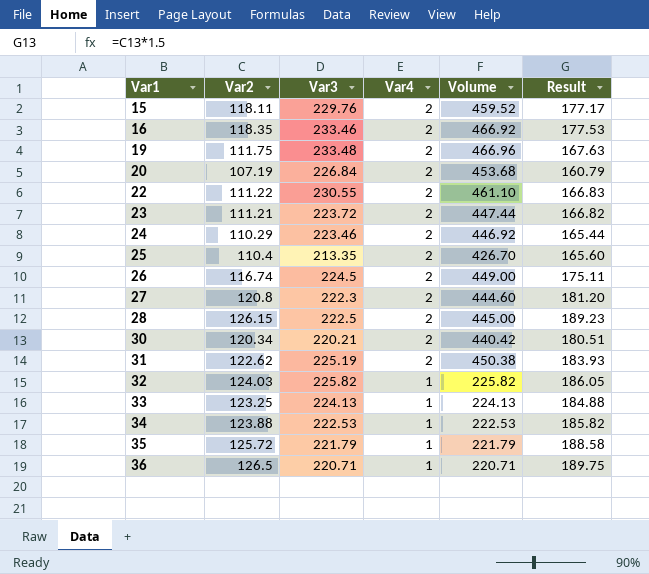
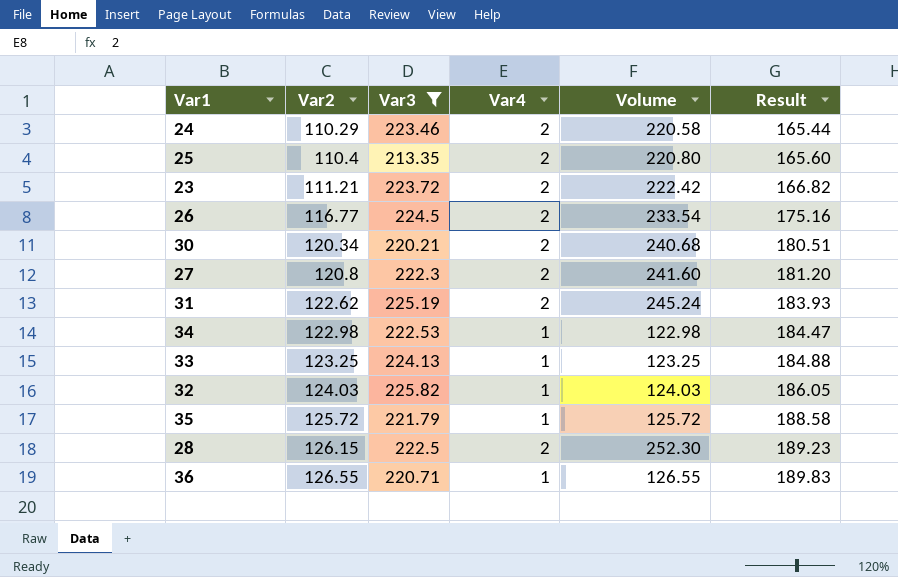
filter: none -> Var3 <= 225.82
row order: Var1 ascending -> Var2 ascending
column Volume | formula: [Var3] * [Var4] -> [Var2] * [Var4]
26 | Var2: 116.74 -> 116.77
26 | Result: 175.11 -> 175.16
34 | Var2: 123.88 -> 122.98
34 | Result: 185.82 -> 184.47
36 | Var2: 126.5 -> 126.55
36 | Result: 189.75 -> 189.83

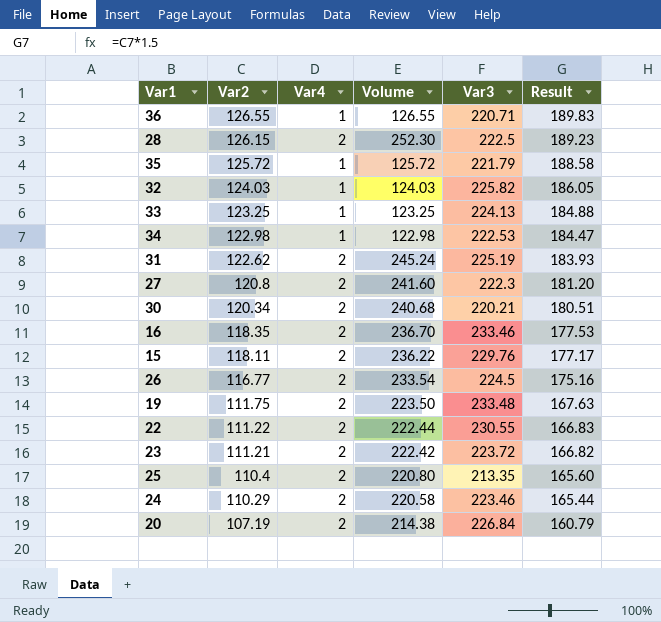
filter: Var3 <= 225.82 -> none
row order: Var2 ascending -> Var2 descending
column Var3 | position: 3 -> 5

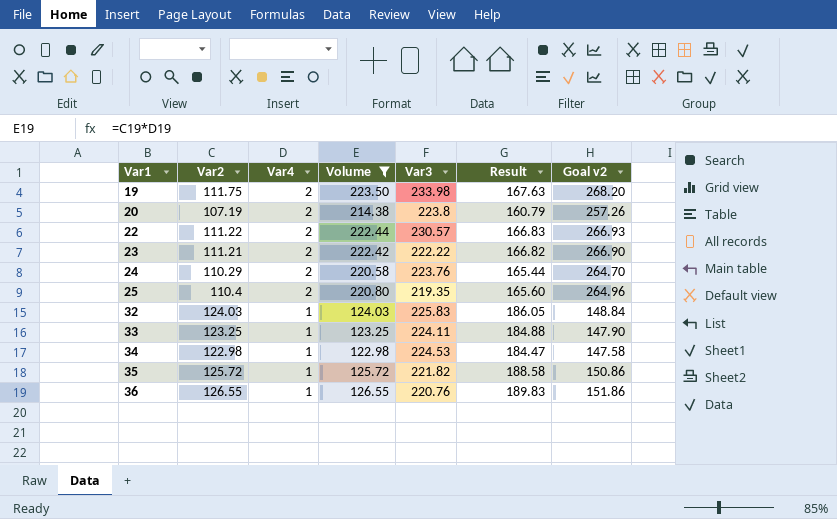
filter: none -> Volume <= 223.50
row order: Var2 descending -> Var1 ascending
column Goal v2 | formula: none -> [Volume] * 1.2
19 | Var3: 233.48 -> 233.98
20 | Var3: 226.84 -> 223.8
22 | Var3: 230.55 -> 230.57
23 | Var3: 223.72 -> 222.22
24 | Var3: 223.46 -> 223.76
25 | Var3: 213.35 -> 219.35
32 | Var3: 225.82 -> 225.83
33 | Var3: 224.13 -> 224.11
34 | Var3: 222.53 -> 224.53
35 | Var3: 221.79 -> 221.82
36 | Var3: 220.71 -> 220.76

